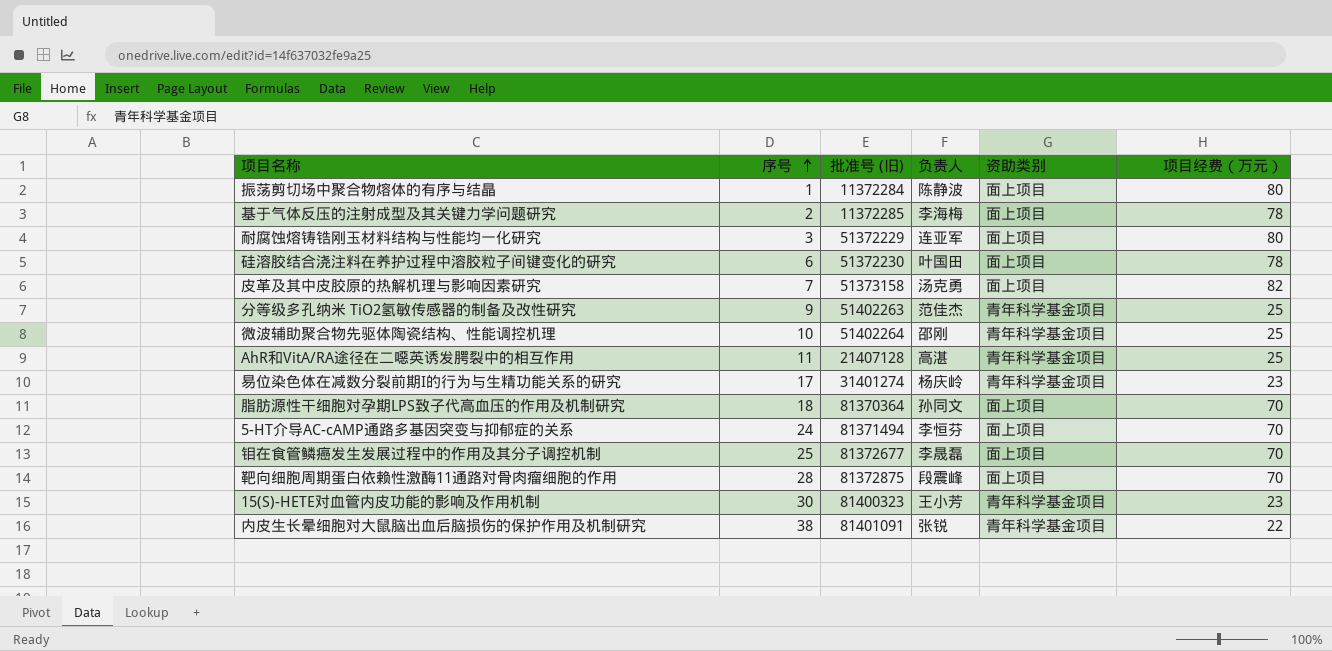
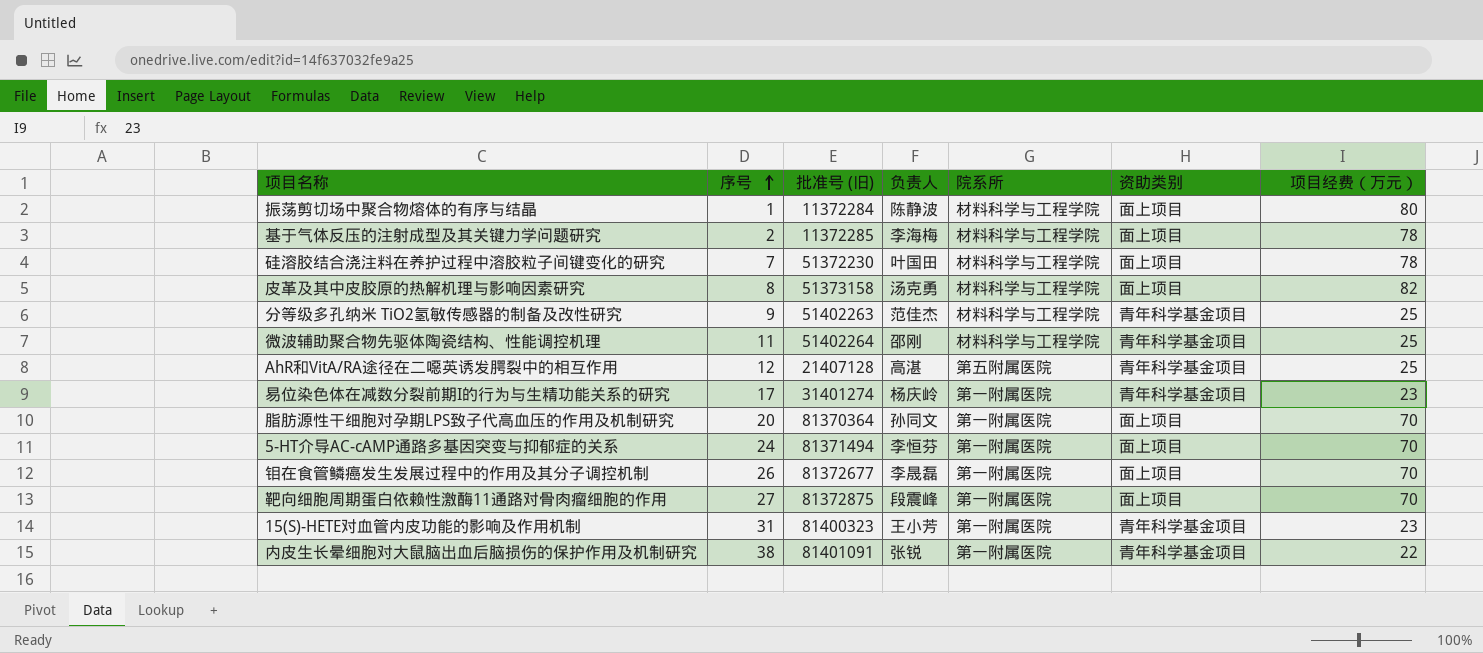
column 院系所 | position: none -> 5
row 耐腐蚀熔铸锆刚玉材料结构与性能均一化研究: 3 | 51372229 | 连亚军 | 面上项目 | 80 -> none
硅溶胶结合浇注料在养护过程中溶胶粒子间键变化的研究 | 序号: 6 -> 7
皮革及其中皮胶原的热解机理与影响因素研究 | 序号: 7 -> 8
微波辅助聚合物先驱体陶瓷结构、性能调控机理 | 序号: 10 -> 11
AhR和VitA/RA途径在二噁英诱发腭裂中的相互作用 | 序号: 11 -> 12
脂肪源性干细胞对孕期LPS致子代高血压的作用及机制研究 | 序号: 18 -> 20
钼在食管鳞癌发生发展过程中的作用及其分子调控机制 | 序号: 25 -> 26
靶向细胞周期蛋白依赖性激酶11通路对骨肉瘤细胞的作用 | 序号: 28 -> 27
15(S)-HETE对血管内皮功能的影响及作用机制 | 序号: 30 -> 31

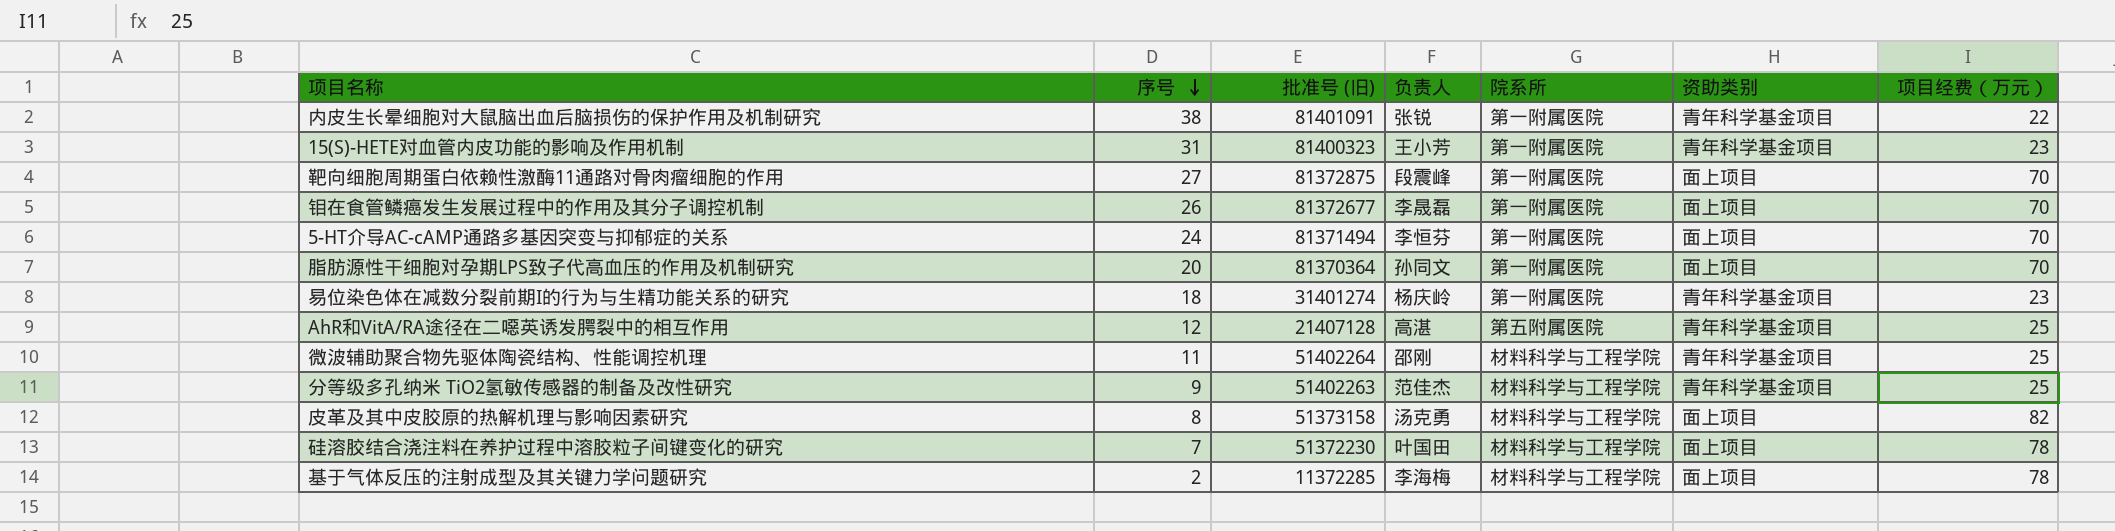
row order: 序号 ascending -> 序号 descending
row 振荡剪切场中聚合物熔体的有序与结晶: 1 | 11372284 | 陈静波 | 材料科学与工程学院 | 面上项目 | 80 -> none
易位染色体在减数分裂前期I的行为与生精功能关系的研究 | 序号: 17 -> 18

